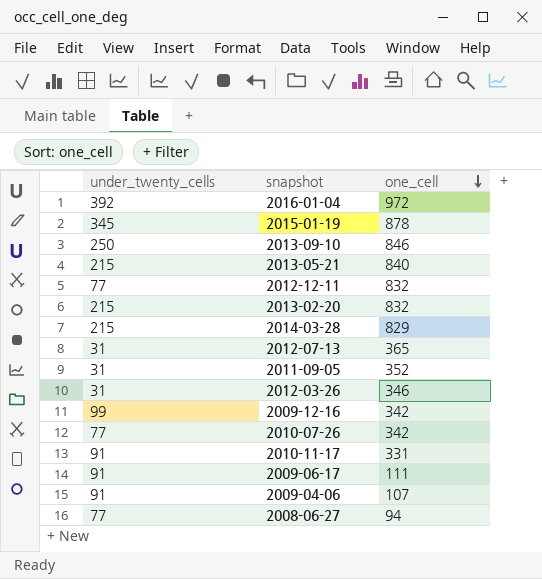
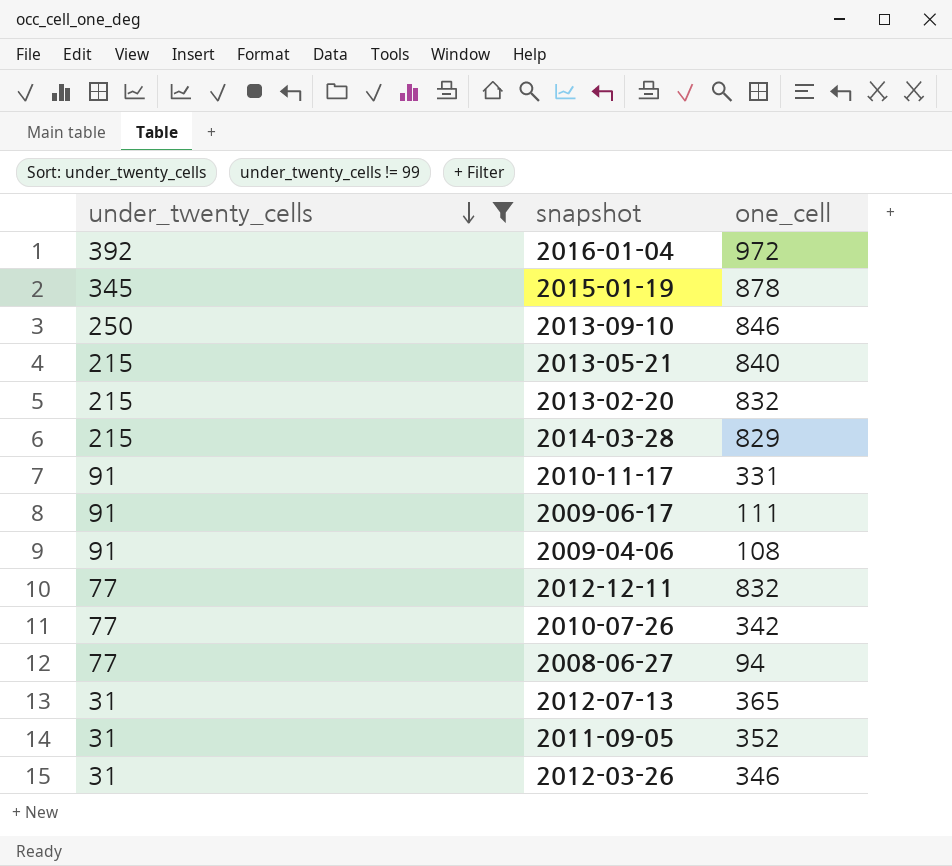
filter: none -> under_twenty_cells != 99
row order: one_cell descending -> under_twenty_cells descending
2009-04-06 | one_cell: 107 -> 108

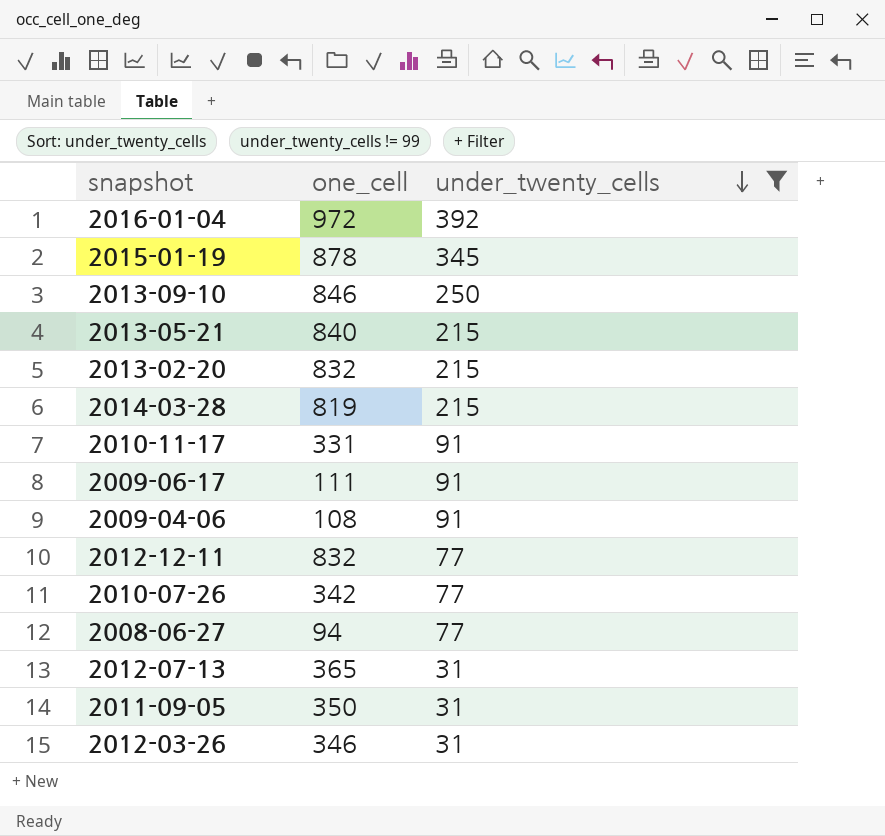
column under_twenty_cells | position: 1 -> 3
2014-03-28 | one_cell: 829 -> 819
2011-09-05 | one_cell: 352 -> 350

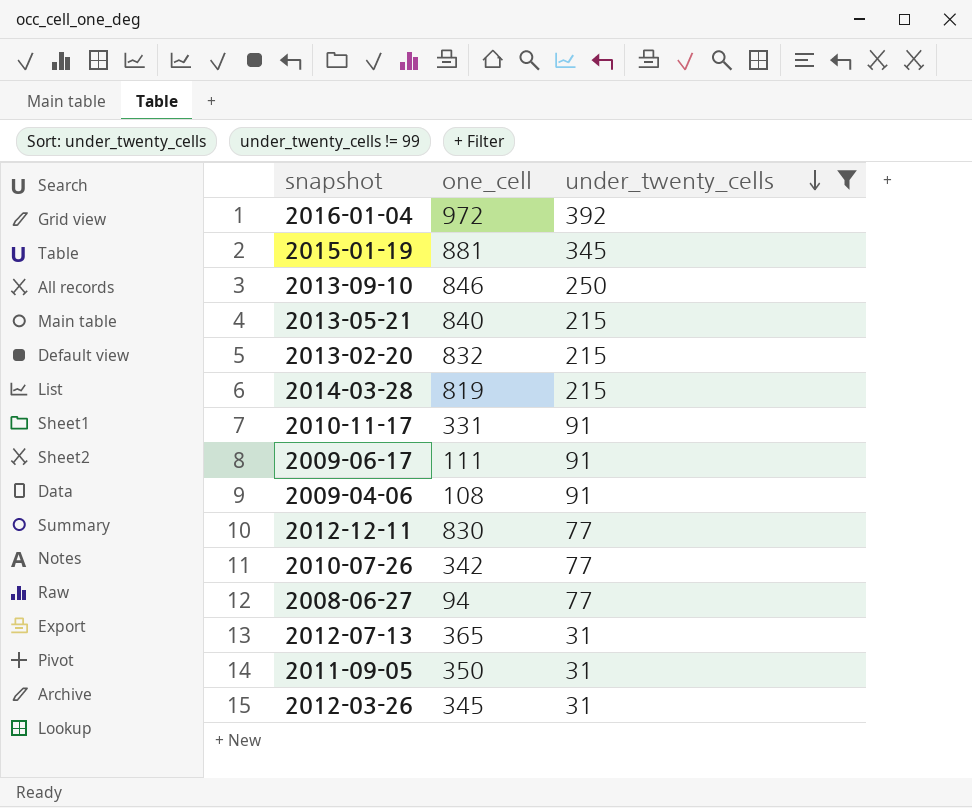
2015-01-19 | one_cell: 878 -> 881
2012-12-11 | one_cell: 832 -> 830
2012-03-26 | one_cell: 346 -> 345

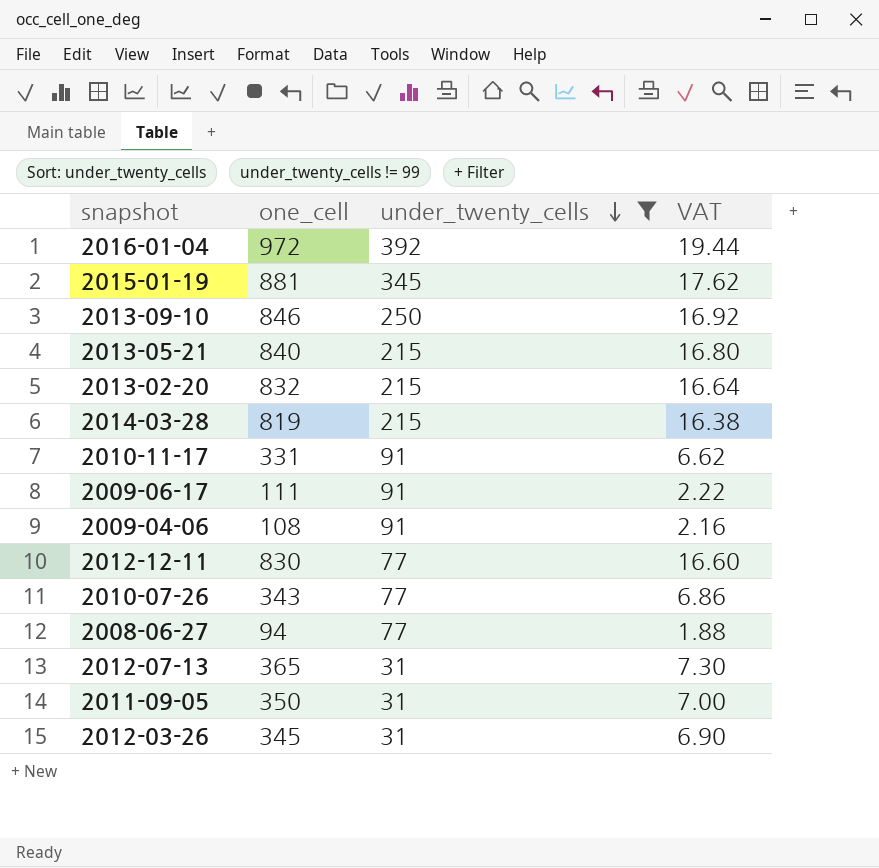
column VAT | formula: none -> [one_cell] * 0.02
2010-07-26 | one_cell: 342 -> 343

